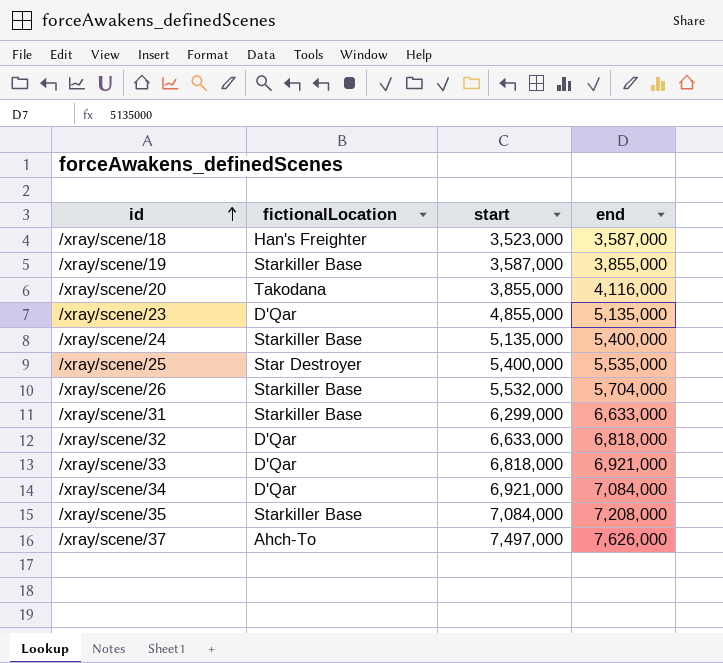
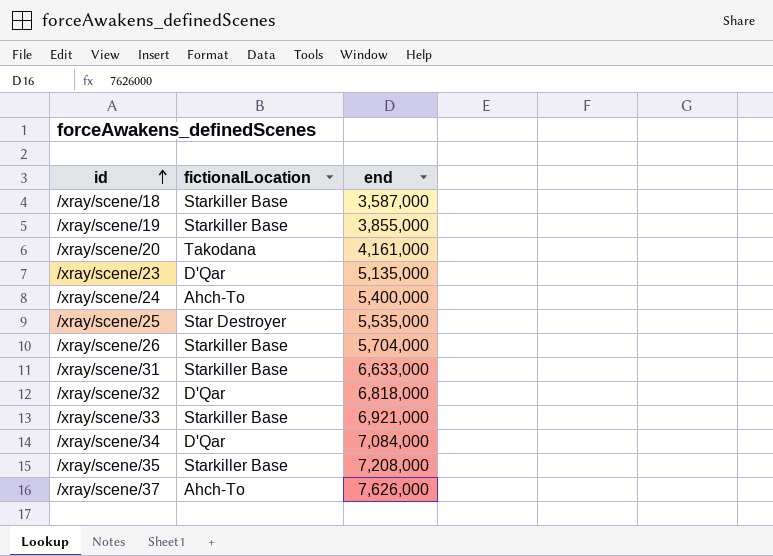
column start | position: 3 -> none
/xray/scene/18 | fictionalLocation: Han's Freighter -> Starkiller Base
/xray/scene/20 | end: 4,116,000 -> 4,161,000
/xray/scene/24 | fictionalLocation: Starkiller Base -> Ahch-To
/xray/scene/33 | fictionalLocation: D'Qar -> Starkiller Base

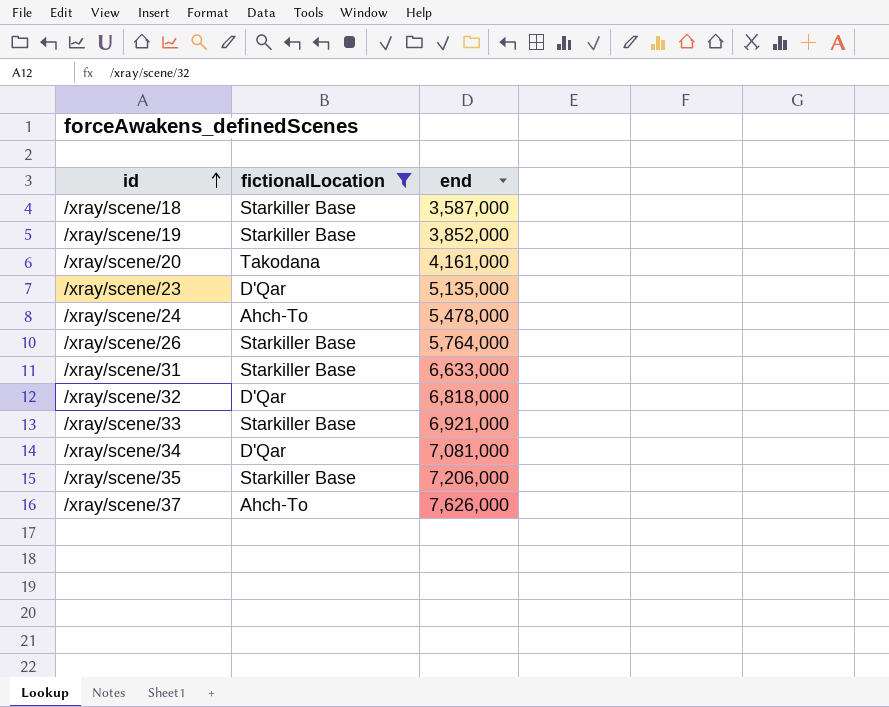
filter: none -> fictionalLocation != Star Destroyer
/xray/scene/19 | end: 3,855,000 -> 3,852,000
/xray/scene/24 | end: 5,400,000 -> 5,478,000
/xray/scene/26 | end: 5,704,000 -> 5,764,000
/xray/scene/34 | end: 7,084,000 -> 7,081,000
/xray/scene/35 | end: 7,208,000 -> 7,206,000

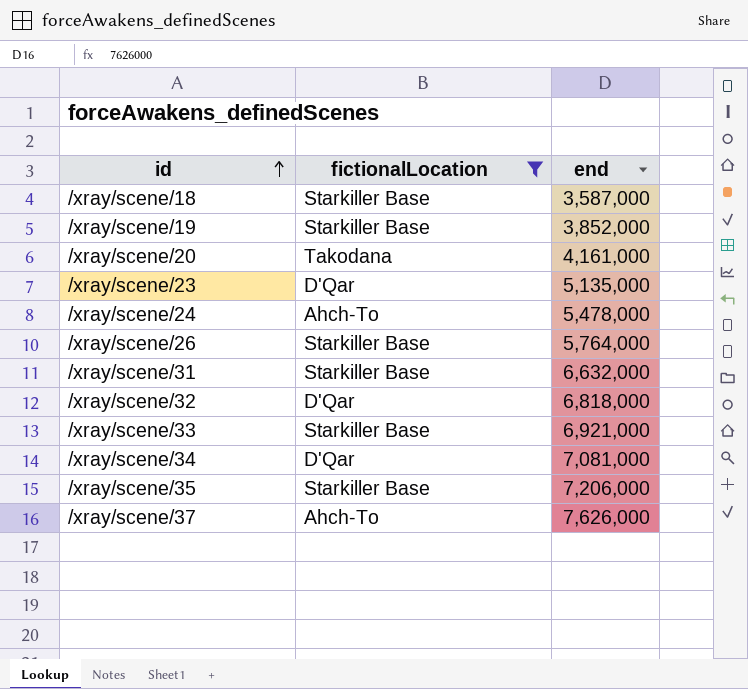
/xray/scene/31 | end: 6,633,000 -> 6,632,000

